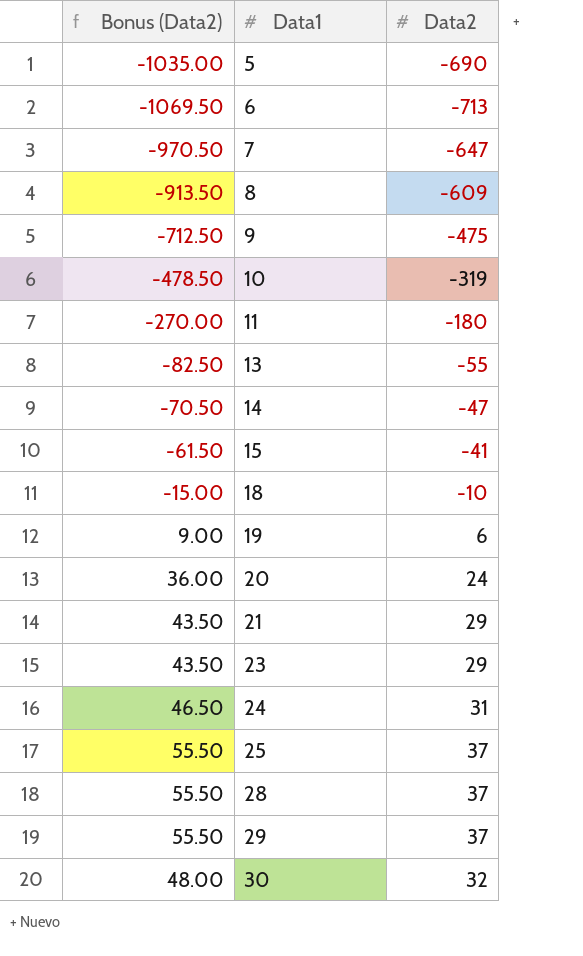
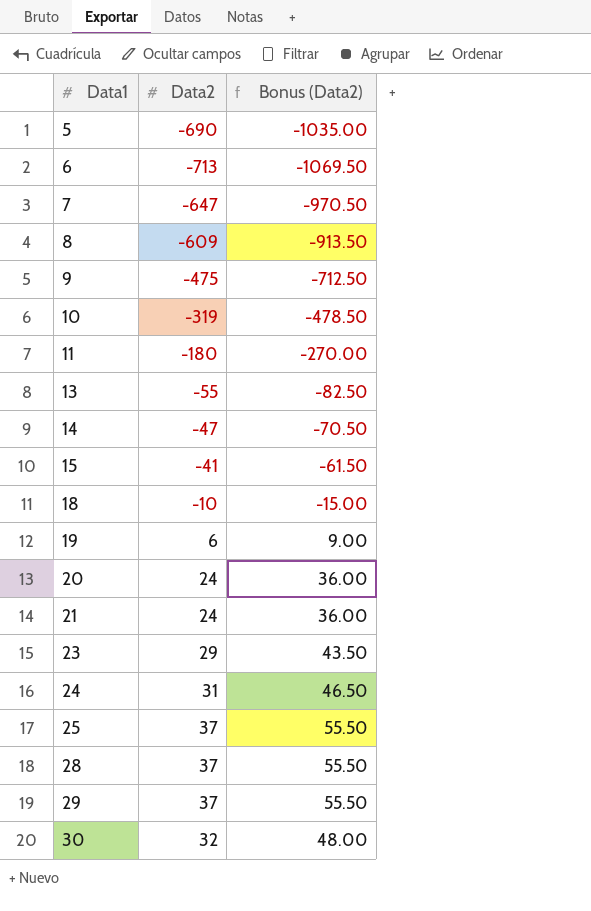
column Bonus (Data2) | position: 1 -> 3
21 | Data2: 29 -> 24
21 | Bonus (Data2): 43.50 -> 36.00

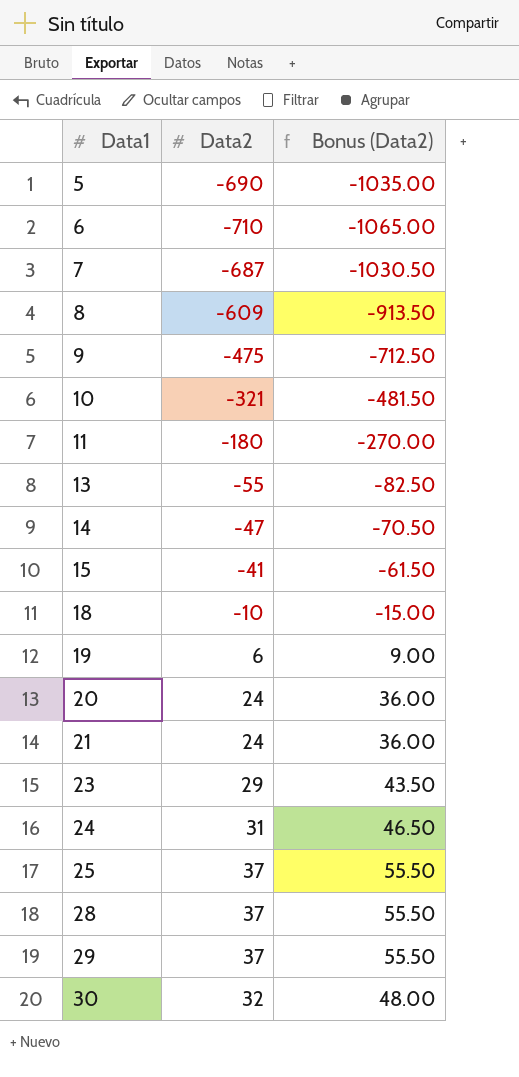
6 | Data2: -713 -> -710
6 | Bonus (Data2): -1069.50 -> -1065.00
7 | Data2: -647 -> -687
7 | Bonus (Data2): -970.50 -> -1030.50
10 | Data2: -319 -> -321
10 | Bonus (Data2): -478.50 -> -481.50

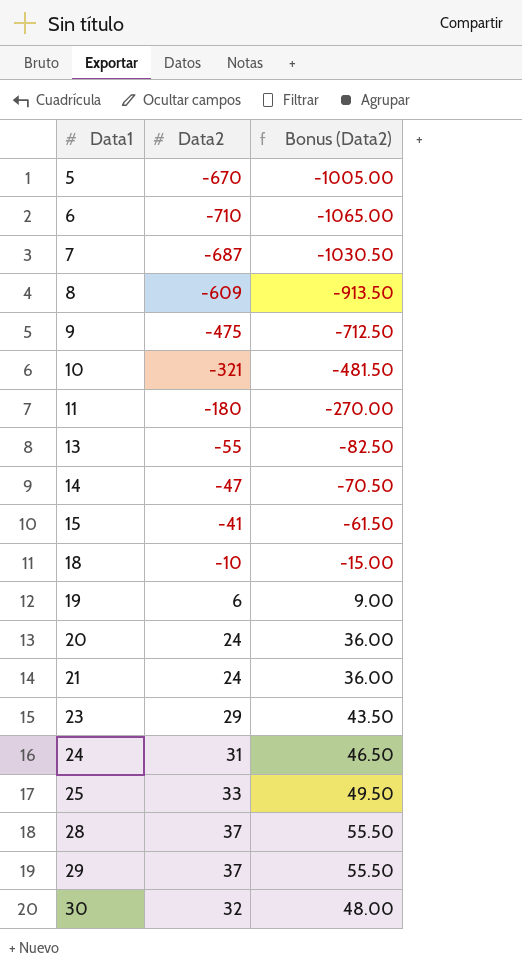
5 | Data2: -690 -> -670
5 | Bonus (Data2): -1035.00 -> -1005.00
25 | Data2: 37 -> 33
25 | Bonus (Data2): 55.50 -> 49.50

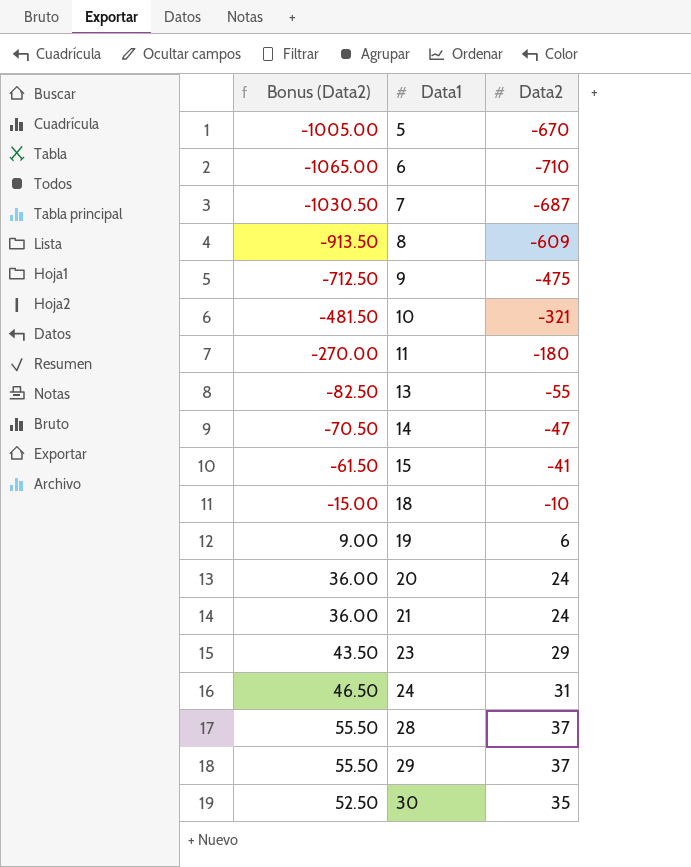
column Bonus (Data2) | position: 3 -> 1
row 25: 33 | 49.50 -> none
30 | Bonus (Data2): 48.00 -> 52.50
30 | Data2: 32 -> 35

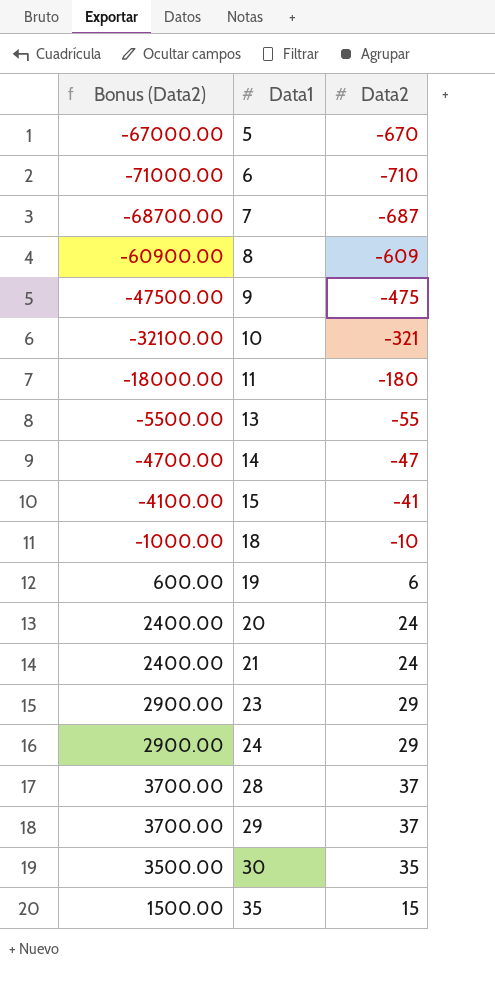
column Bonus (Data2) | formula: [Data2] * 1.5 -> [Data2] * 100
24 | Data2: 31 -> 29
row 35: none -> 1500.00 | 15

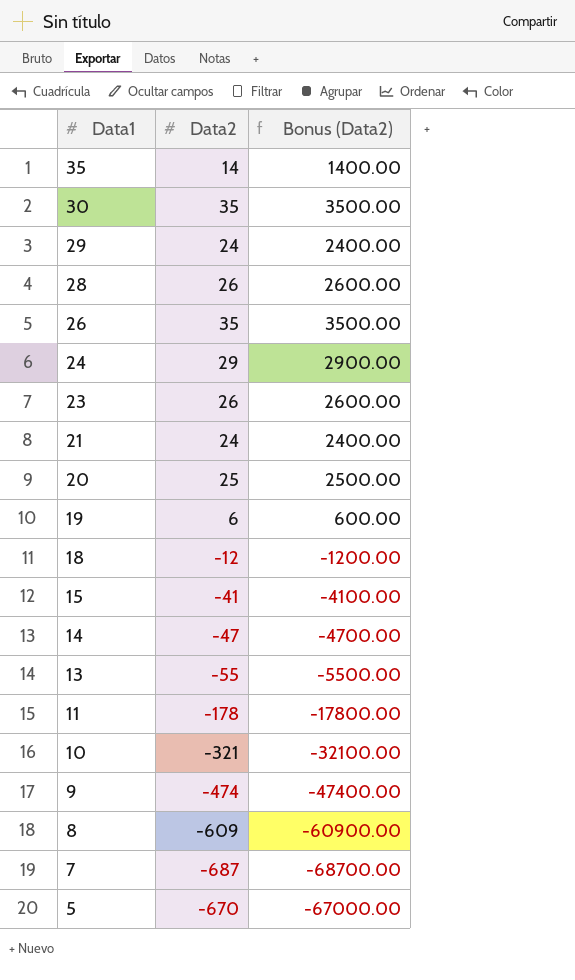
row order: Data1 ascending -> Data1 descending
column Bonus (Data2) | position: 1 -> 3
row 6: -71000.00 | -710 -> none
35 | Data2: 15 -> 14
35 | Bonus (Data2): 1500.00 -> 1400.00
29 | Data2: 37 -> 24
29 | Bonus (Data2): 3700.00 -> 2400.00
28 | Data2: 37 -> 26
28 | Bonus (Data2): 3700.00 -> 2600.00
row 26: none -> 35 | 3500.00
23 | Data2: 29 -> 26
23 | Bonus (Data2): 2900.00 -> 2600.00
20 | Data2: 24 -> 25
20 | Bonus (Data2): 2400.00 -> 2500.00
18 | Data2: -10 -> -12
18 | Bonus (Data2): -1000.00 -> -1200.00
11 | Data2: -180 -> -178
11 | Bonus (Data2): -18000.00 -> -17800.00
9 | Data2: -475 -> -474
9 | Bonus (Data2): -47500.00 -> -47400.00

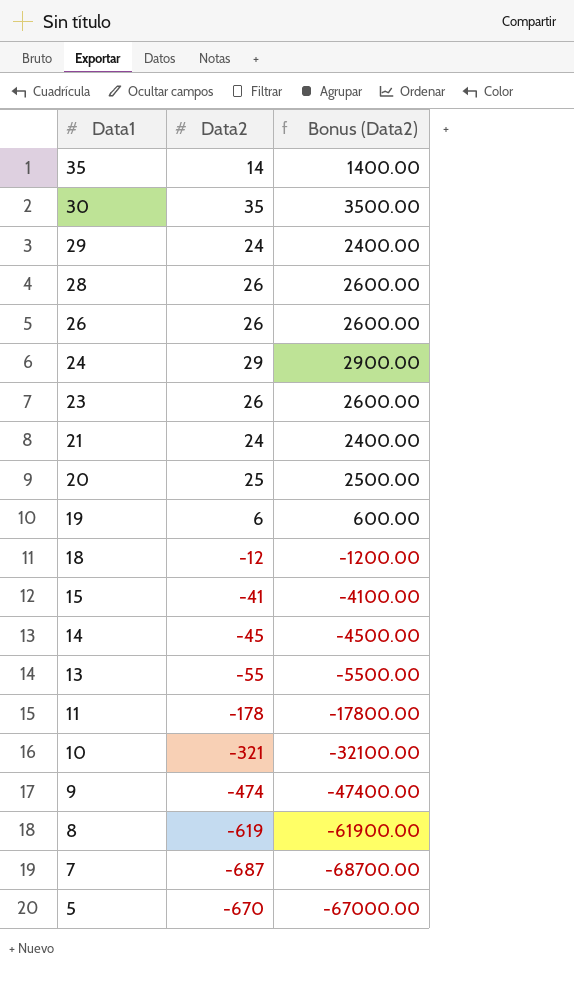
26 | Data2: 35 -> 26
26 | Bonus (Data2): 3500.00 -> 2600.00
14 | Data2: -47 -> -45
14 | Bonus (Data2): -4700.00 -> -4500.00
8 | Data2: -609 -> -619
8 | Bonus (Data2): -60900.00 -> -61900.00

